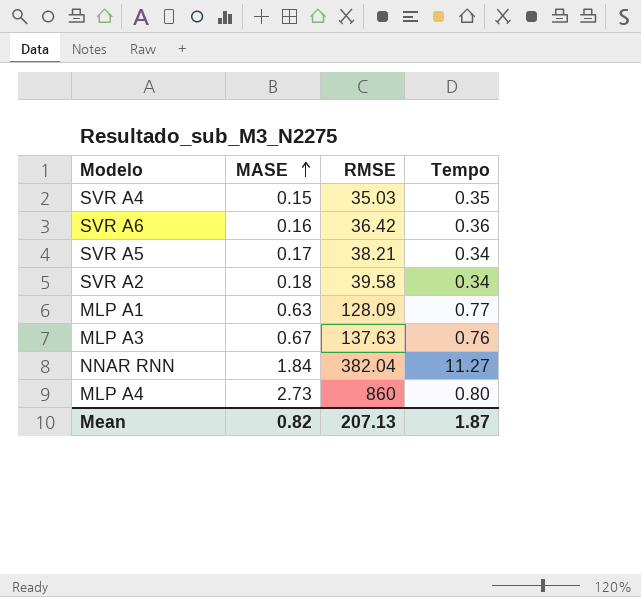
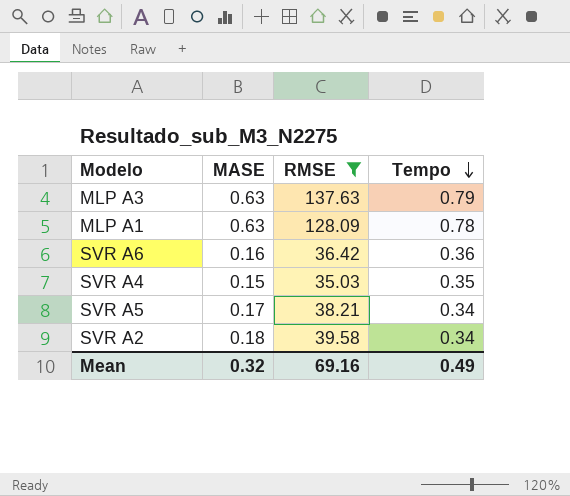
filter: none -> RMSE <= 137.63
row order: MASE ascending -> Tempo descending
MLP A3 | MASE: 0.67 -> 0.63
MLP A3 | Tempo: 0.76 -> 0.79
MLP A1 | Tempo: 0.77 -> 0.78
Mean | MASE: 0.82 -> 0.32
Mean | RMSE: 207.13 -> 69.16
Mean | Tempo: 1.87 -> 0.49

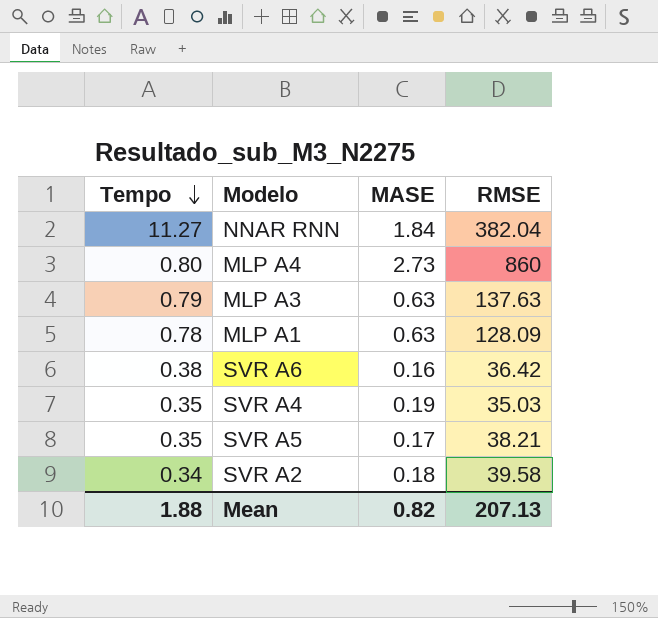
filter: RMSE <= 137.63 -> none
column Tempo | position: 4 -> 1
SVR A6 | Tempo: 0.36 -> 0.38
SVR A4 | MASE: 0.15 -> 0.19
SVR A5 | Tempo: 0.34 -> 0.35
Mean | Tempo: 0.49 -> 1.88
Mean | MASE: 0.32 -> 0.82
Mean | RMSE: 69.16 -> 207.13

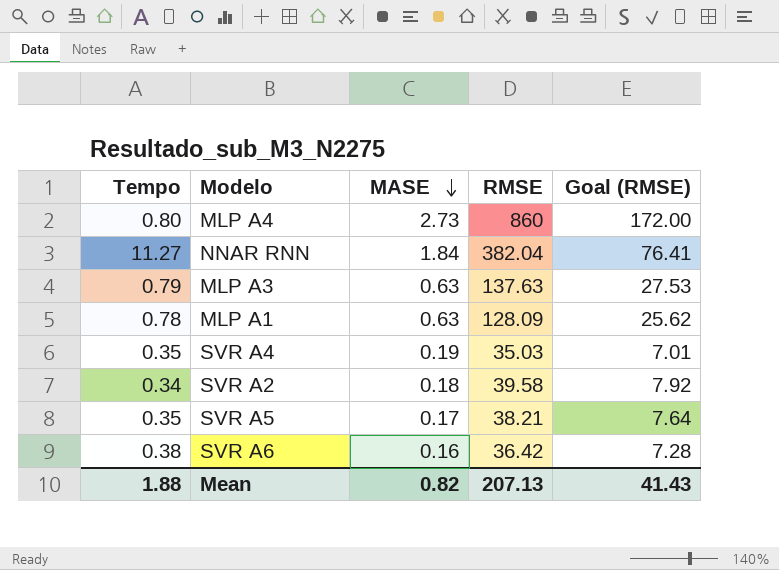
row order: Tempo descending -> MASE descending
column Goal (RMSE) | formula: none -> [RMSE] * 0.2

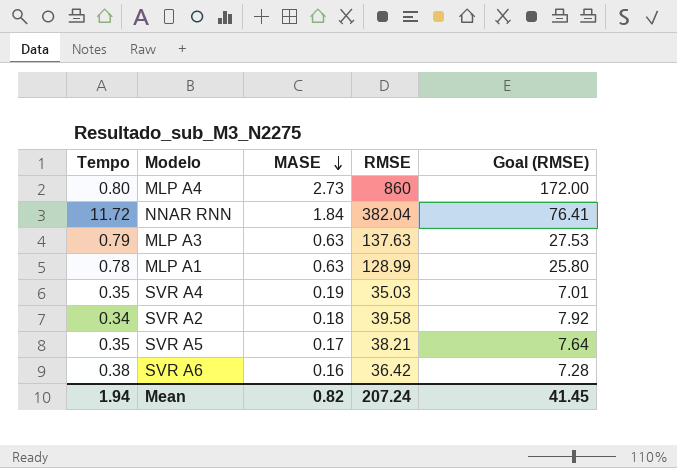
NNAR RNN | Tempo: 11.27 -> 11.72
MLP A1 | RMSE: 128.09 -> 128.99
MLP A1 | Goal (RMSE): 25.62 -> 25.80
Mean | Tempo: 1.88 -> 1.94
Mean | RMSE: 207.13 -> 207.24
Mean | Goal (RMSE): 41.43 -> 41.45

